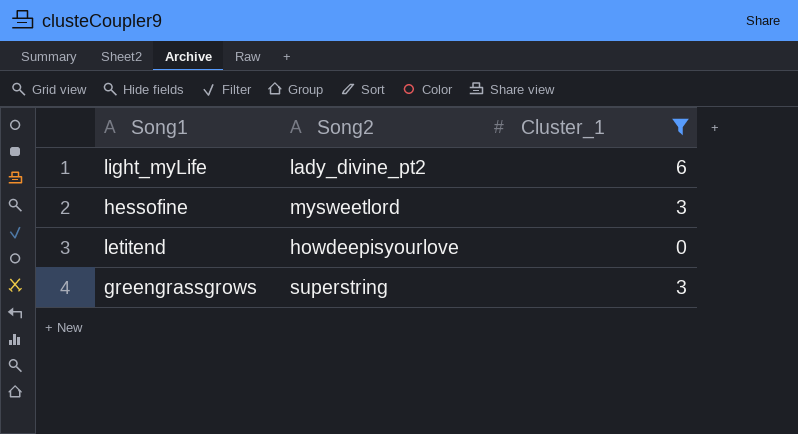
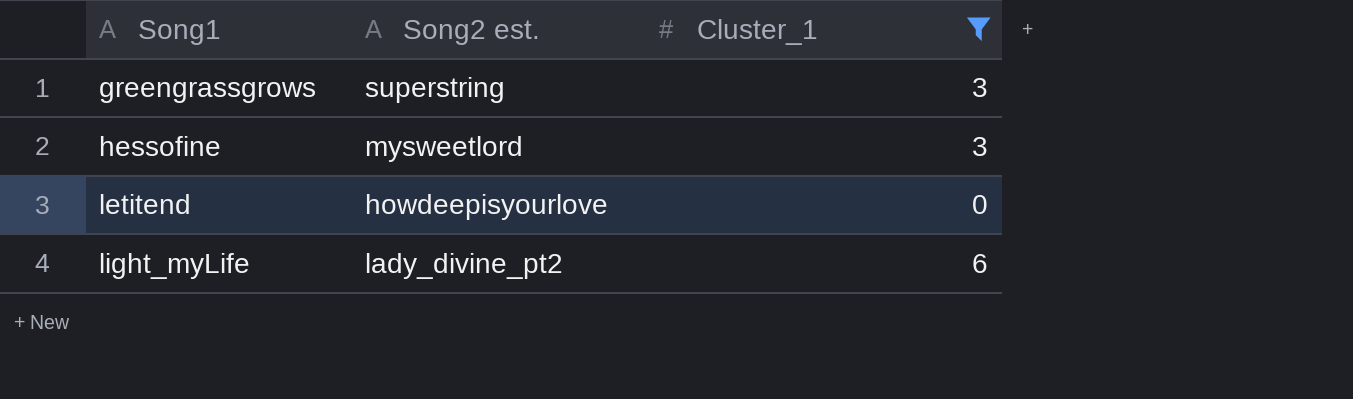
row order: none -> Song1 ascending
column name: Song2 -> Song2 est.

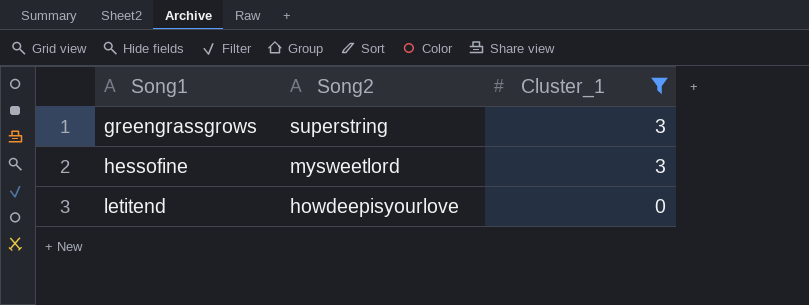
column name: Song2 est. -> Song2
row light_myLife: lady_divine_pt2 | 6 -> none

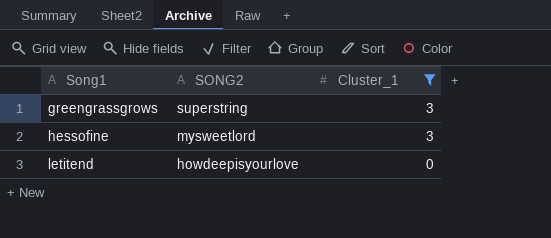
column name: Song2 -> SONG2

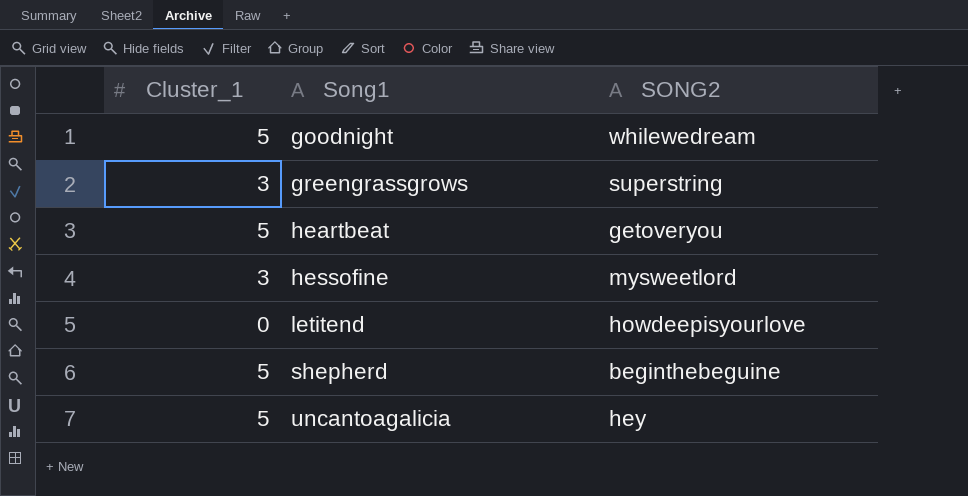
filter: Cluster_1 != 5 -> none
column Cluster_1 | position: 3 -> 1

